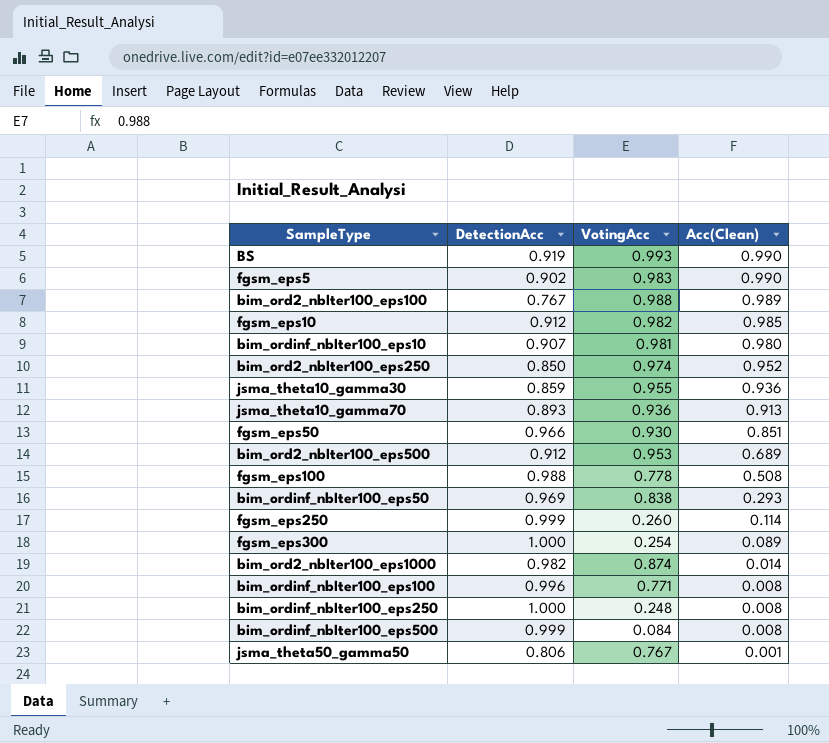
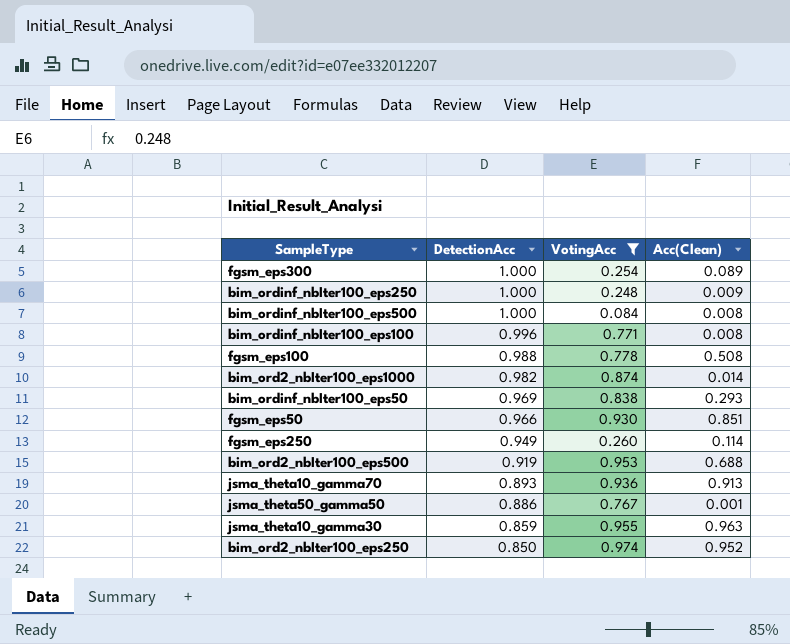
filter: none -> VotingAcc <= 0.974
row order: Acc(Clean) descending -> DetectionAcc descending
bim_ordinf_nbIter100_eps250 | Acc(Clean): 0.008 -> 0.009
bim_ordinf_nbIter100_eps500 | DetectionAcc: 0.999 -> 1.000
fgsm_eps250 | DetectionAcc: 0.999 -> 0.949
bim_ord2_nbIter100_eps500 | DetectionAcc: 0.912 -> 0.919
bim_ord2_nbIter100_eps500 | Acc(Clean): 0.689 -> 0.688
jsma_theta50_gamma50 | DetectionAcc: 0.806 -> 0.886
jsma_theta10_gamma30 | Acc(Clean): 0.936 -> 0.963

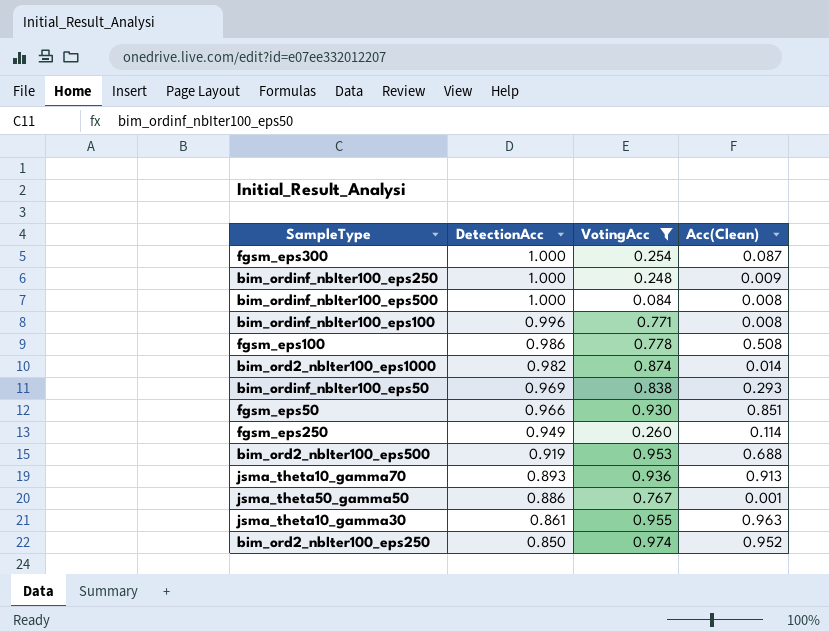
fgsm_eps300 | Acc(Clean): 0.089 -> 0.087
fgsm_eps100 | DetectionAcc: 0.988 -> 0.986
jsma_theta10_gamma30 | DetectionAcc: 0.859 -> 0.861

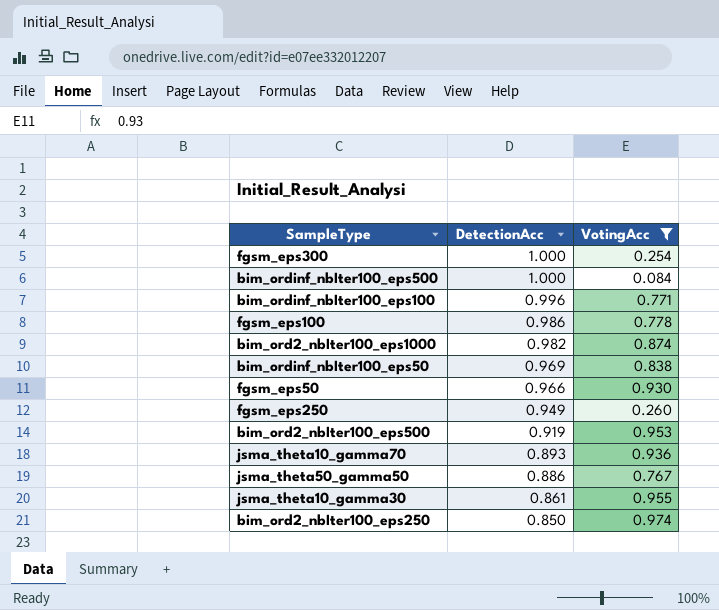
column Acc(Clean) | position: 4 -> none
row bim_ordinf_nbIter100_eps250: 1.000 | 0.248 | 0.009 -> none

